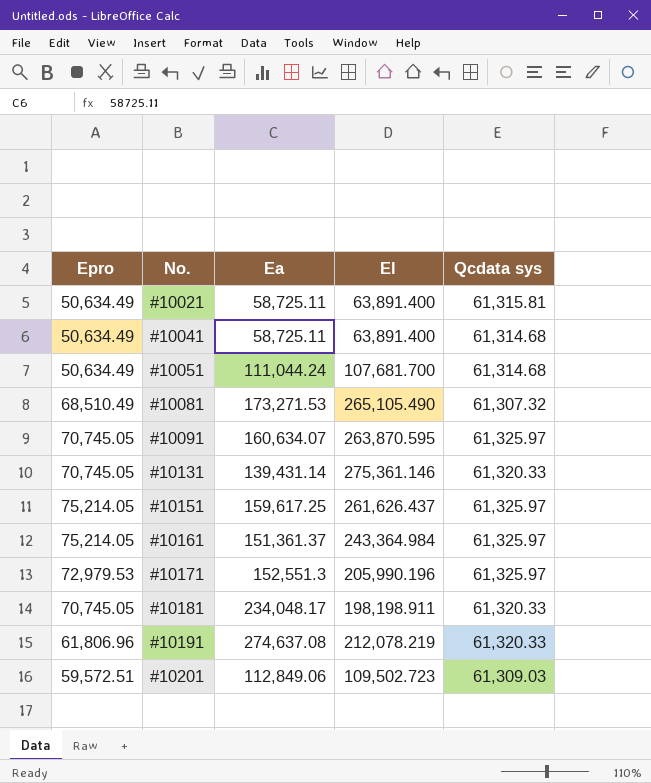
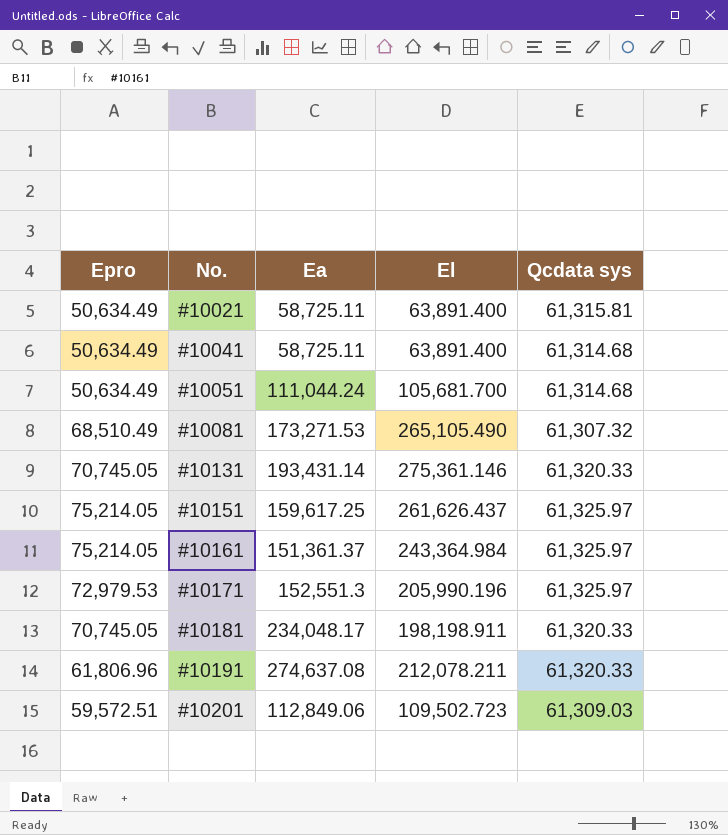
row #10091: 70,745.05 | 160,634.07 | 263,870.595 | 61,325.97 -> none
#10051 | El: 107,681.700 -> 105,681.700
#10131 | Ea: 139,431.14 -> 193,431.14
#10191 | El: 212,078.219 -> 212,078.211

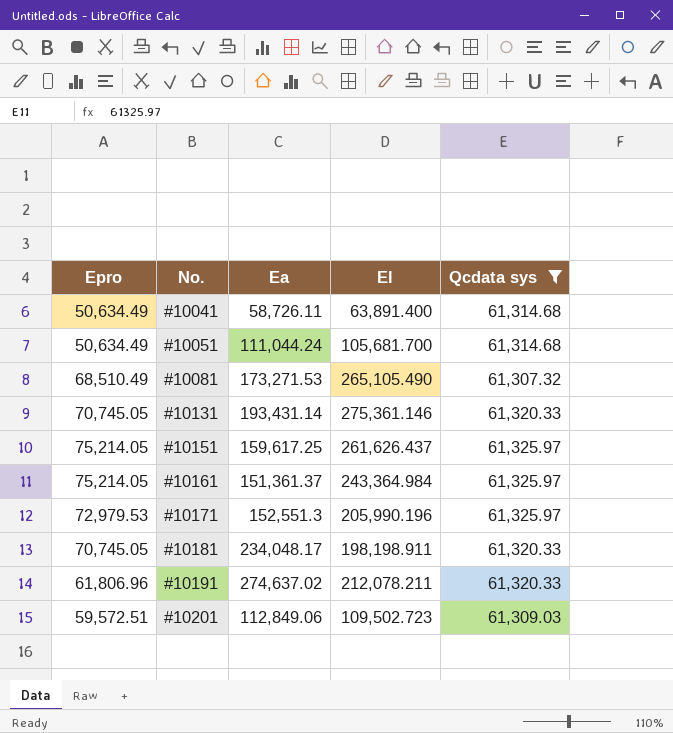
filter: none -> Qcdata sys != 61,315.81
#10041 | Ea: 58,725.11 -> 58,726.11
#10191 | Ea: 274,637.08 -> 274,637.02

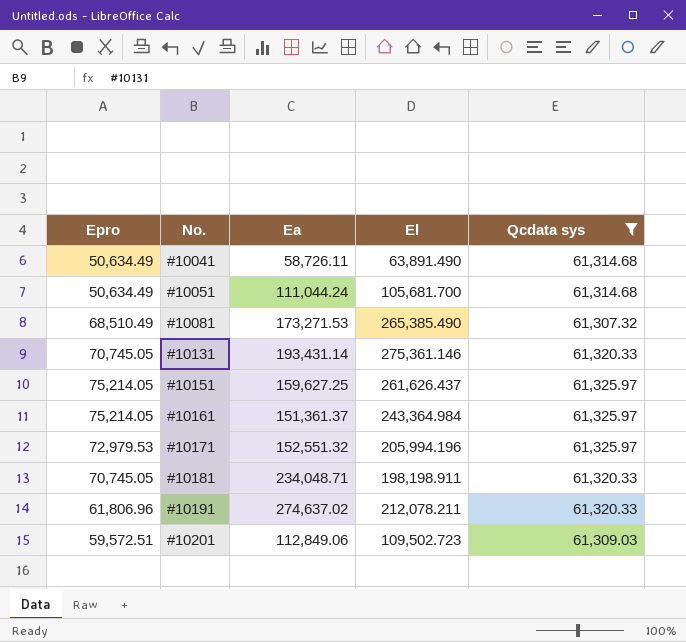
#10041 | El: 63,891.400 -> 63,891.490
#10081 | El: 265,105.490 -> 265,385.490
#10151 | Ea: 159,617.25 -> 159,627.25
#10171 | Ea: 152,551.3 -> 152,551.32
#10171 | El: 205,990.196 -> 205,994.196
#10181 | Ea: 234,048.17 -> 234,048.71

